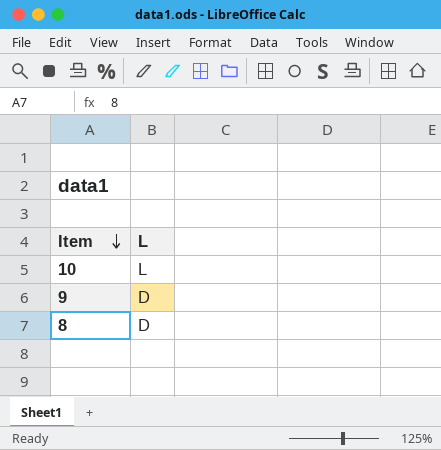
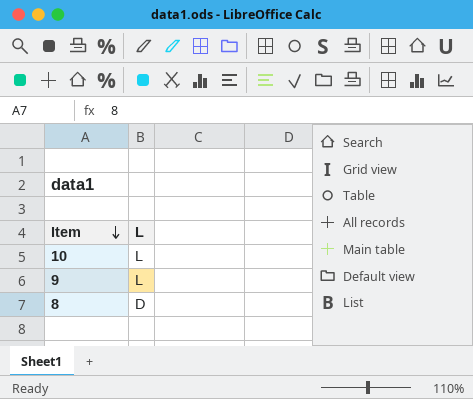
9 | L: D -> L

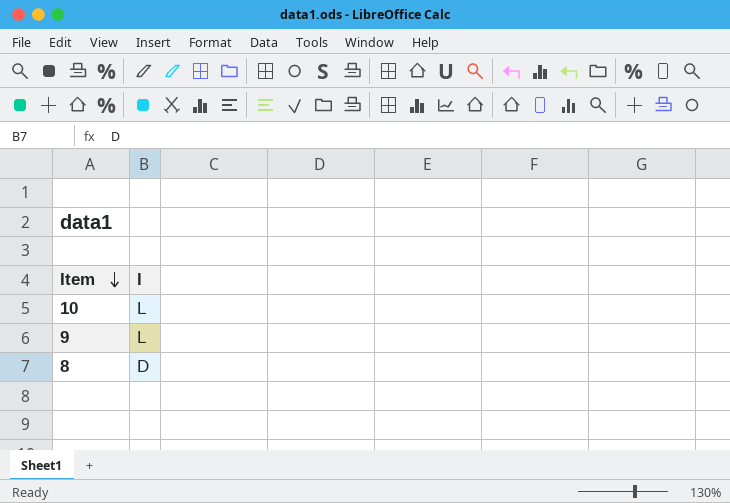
column name: L -> l

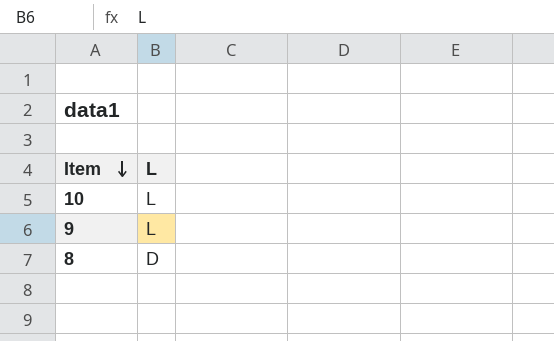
column name: l -> L

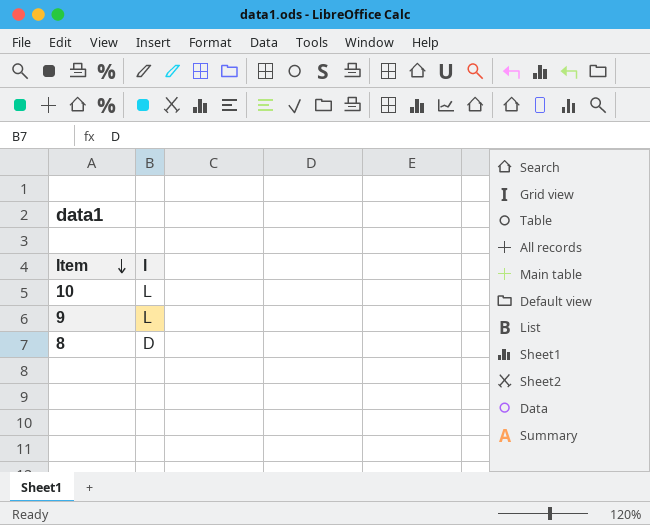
column name: L -> l

